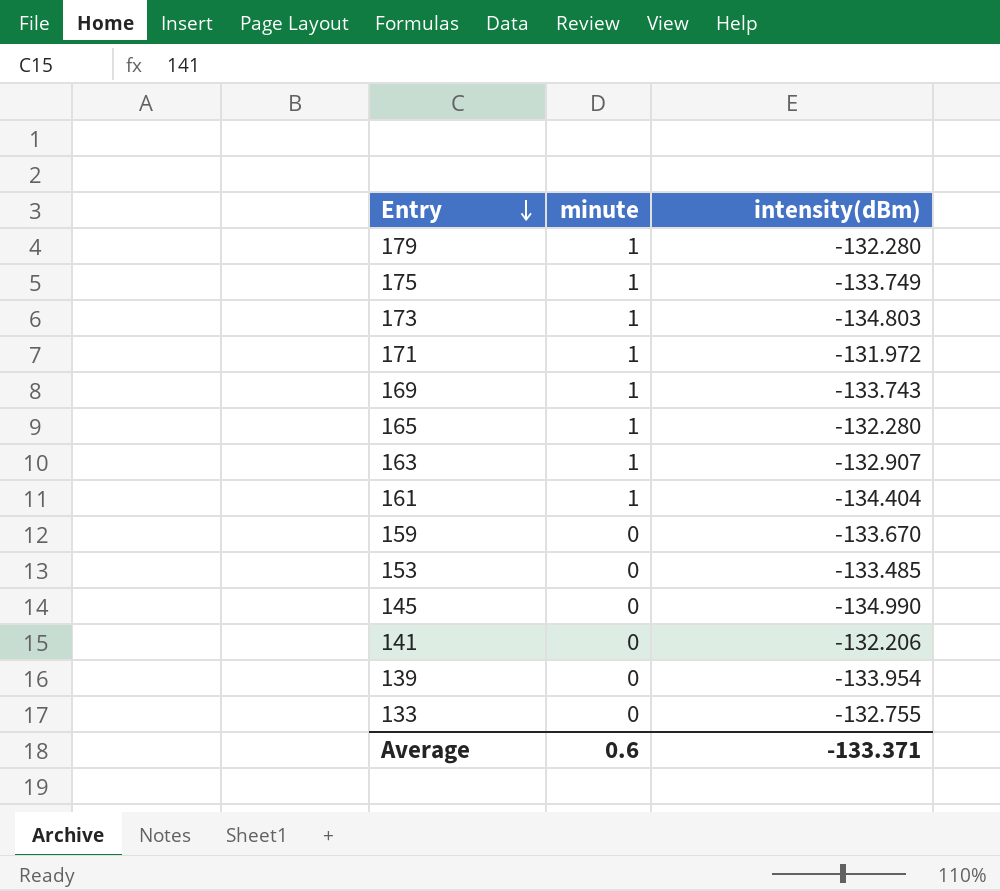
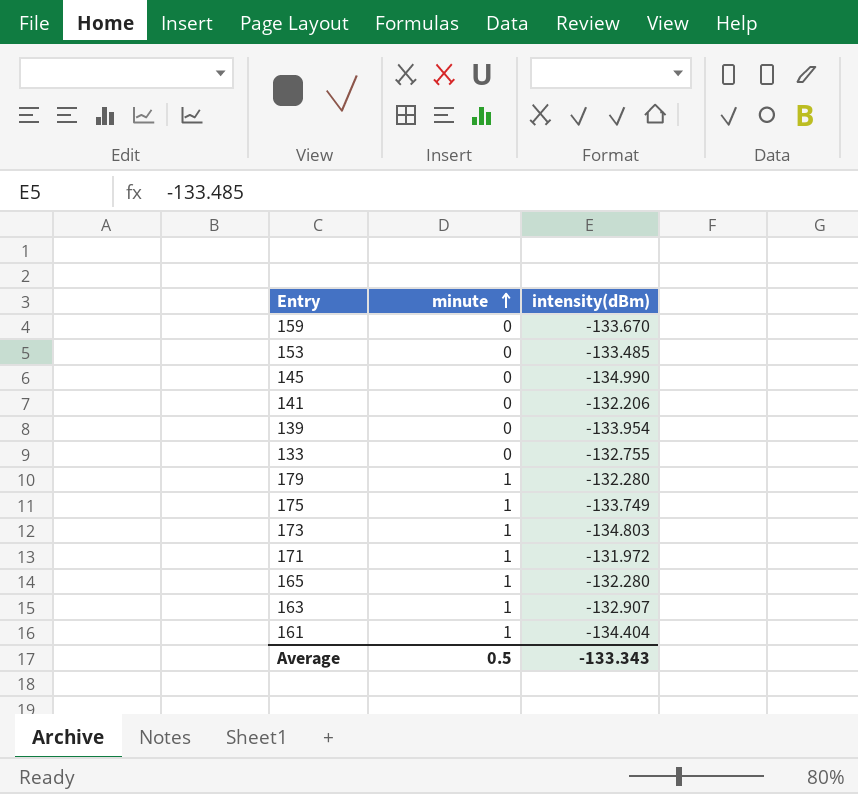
row order: Entry descending -> minute ascending
row 169: 1 | -133.743 -> none
Average | minute: 0.6 -> 0.5
Average | intensity(dBm): -133.371 -> -133.343

